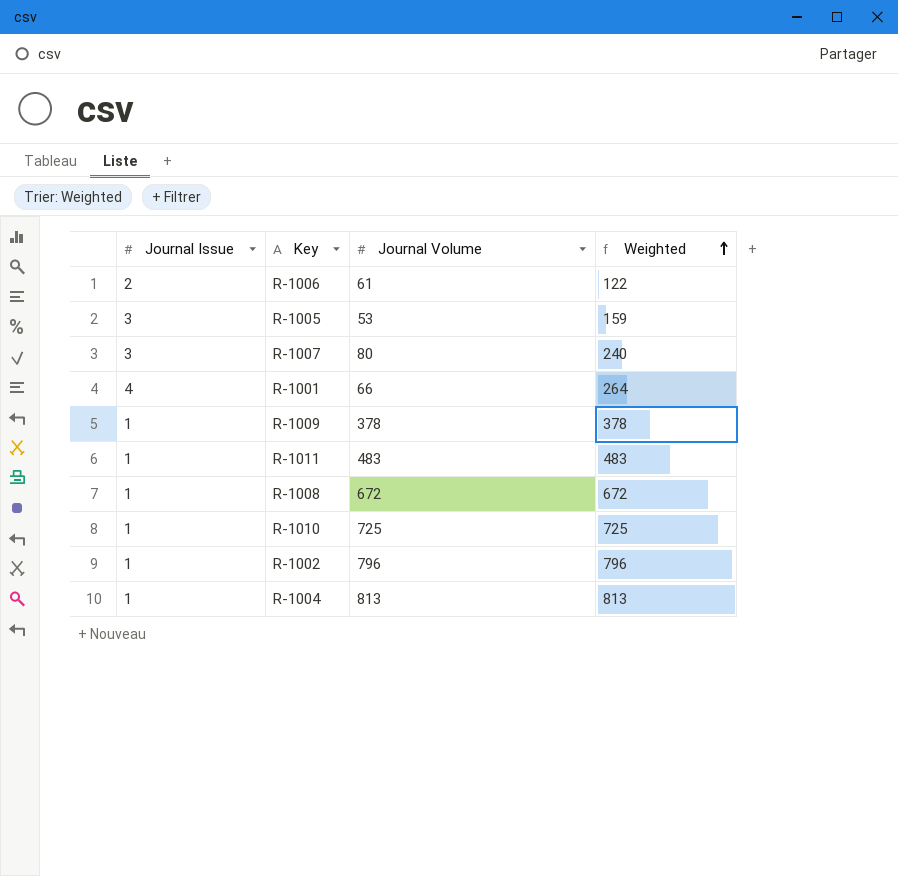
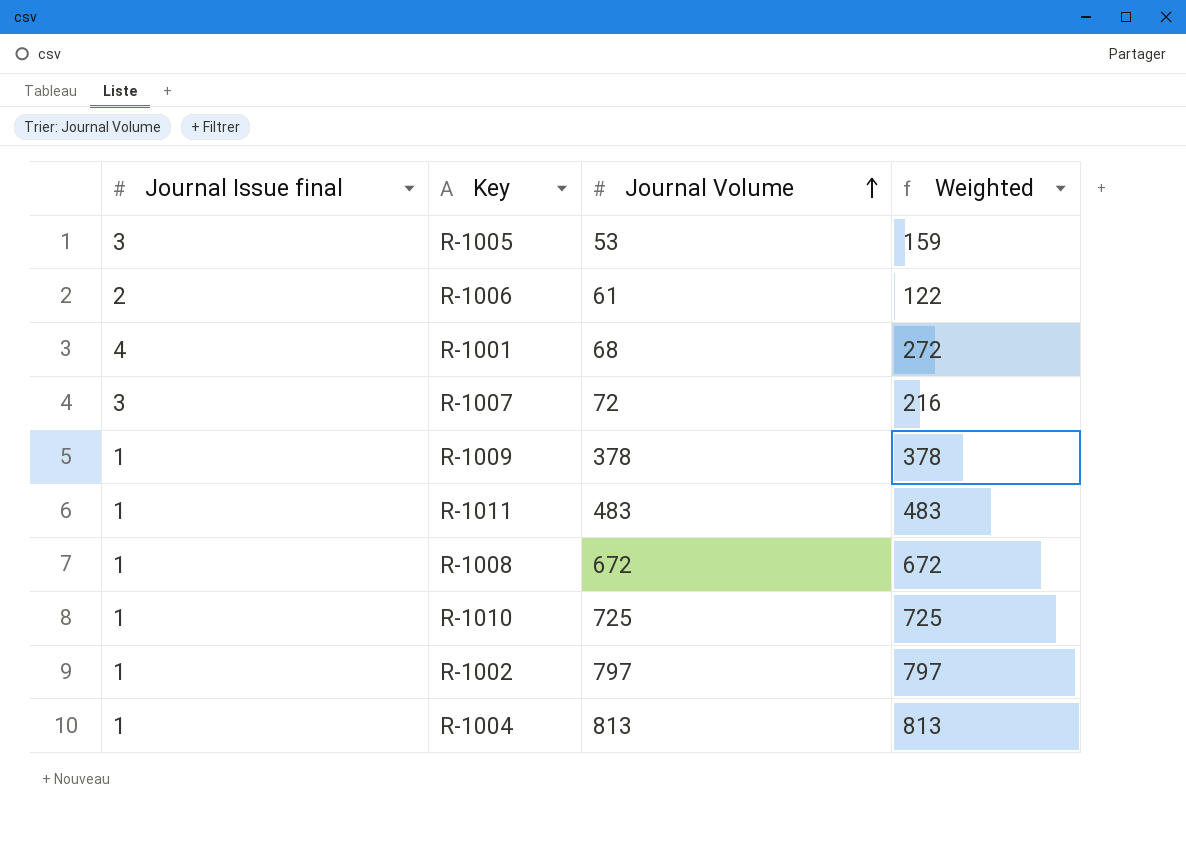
row order: Weighted ascending -> Journal Volume ascending
column name: Journal Issue -> Journal Issue final
R-1001 | Journal Volume: 66 -> 68
R-1001 | Weighted: 264 -> 272
R-1007 | Journal Volume: 80 -> 72
R-1007 | Weighted: 240 -> 216
R-1002 | Journal Volume: 796 -> 797
R-1002 | Weighted: 796 -> 797

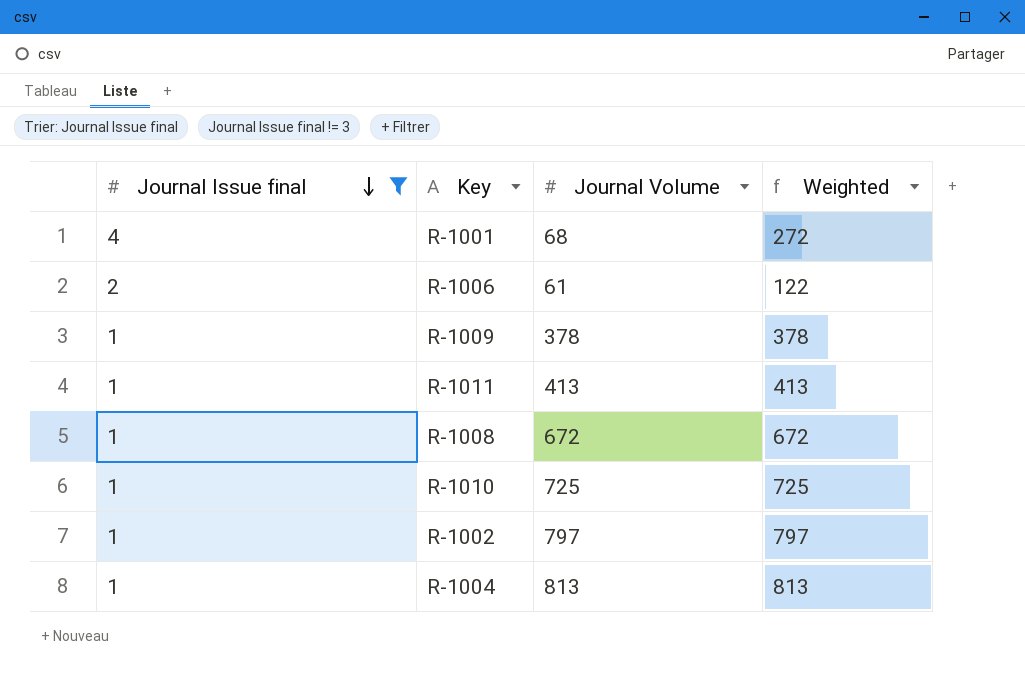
filter: none -> Journal Issue final != 3
row order: Journal Volume ascending -> Journal Issue final descending
R-1011 | Journal Volume: 483 -> 413
R-1011 | Weighted: 483 -> 413

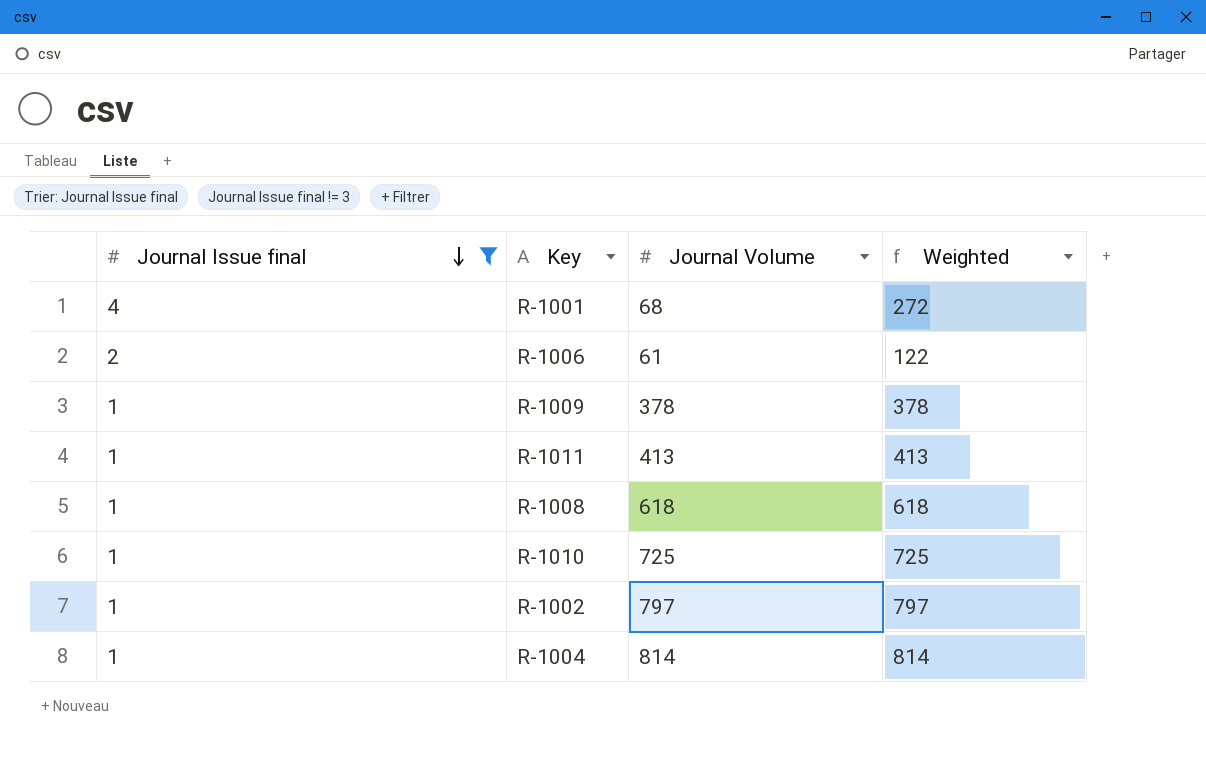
R-1008 | Journal Volume: 672 -> 618
R-1008 | Weighted: 672 -> 618
R-1004 | Journal Volume: 813 -> 814
R-1004 | Weighted: 813 -> 814

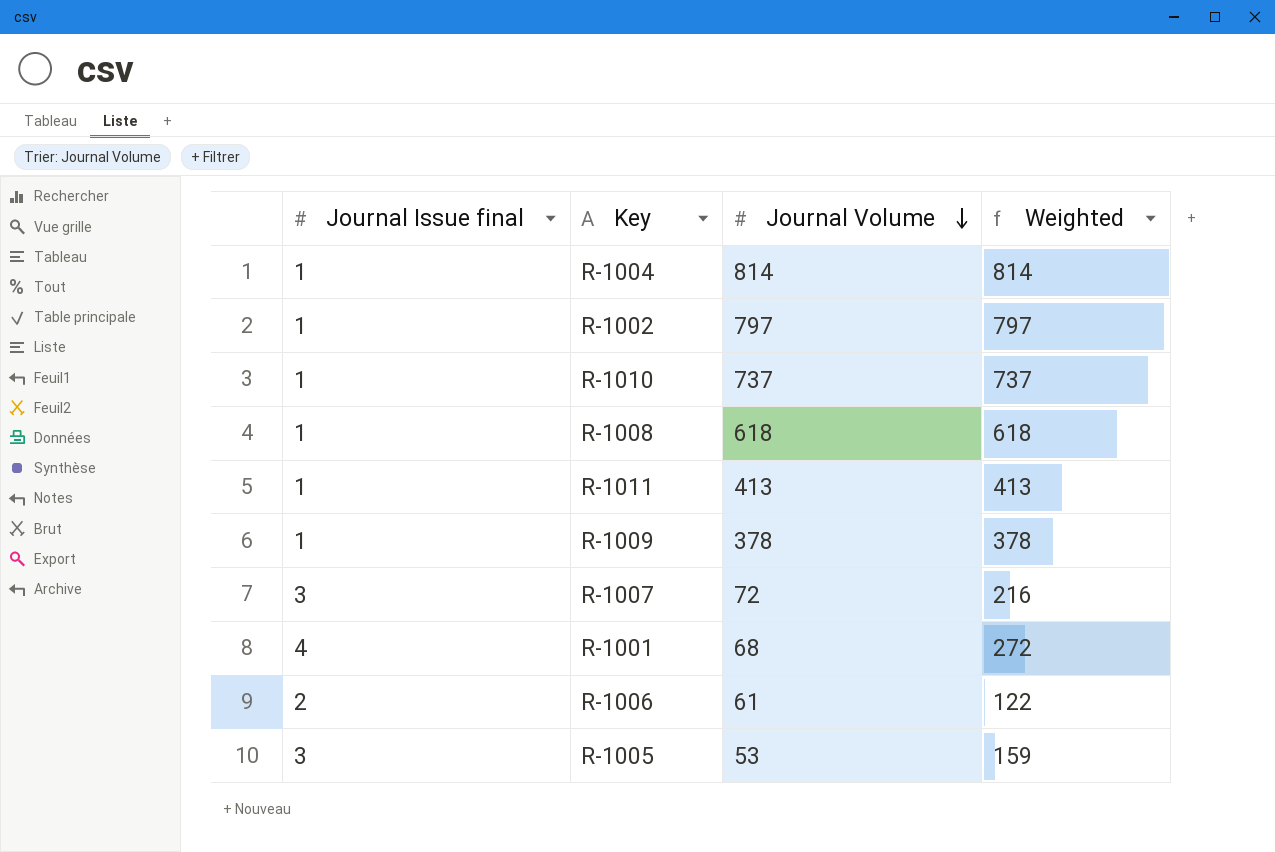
filter: Journal Issue final != 3 -> none
row order: Journal Issue final descending -> Journal Volume descending
R-1010 | Journal Volume: 725 -> 737
R-1010 | Weighted: 725 -> 737

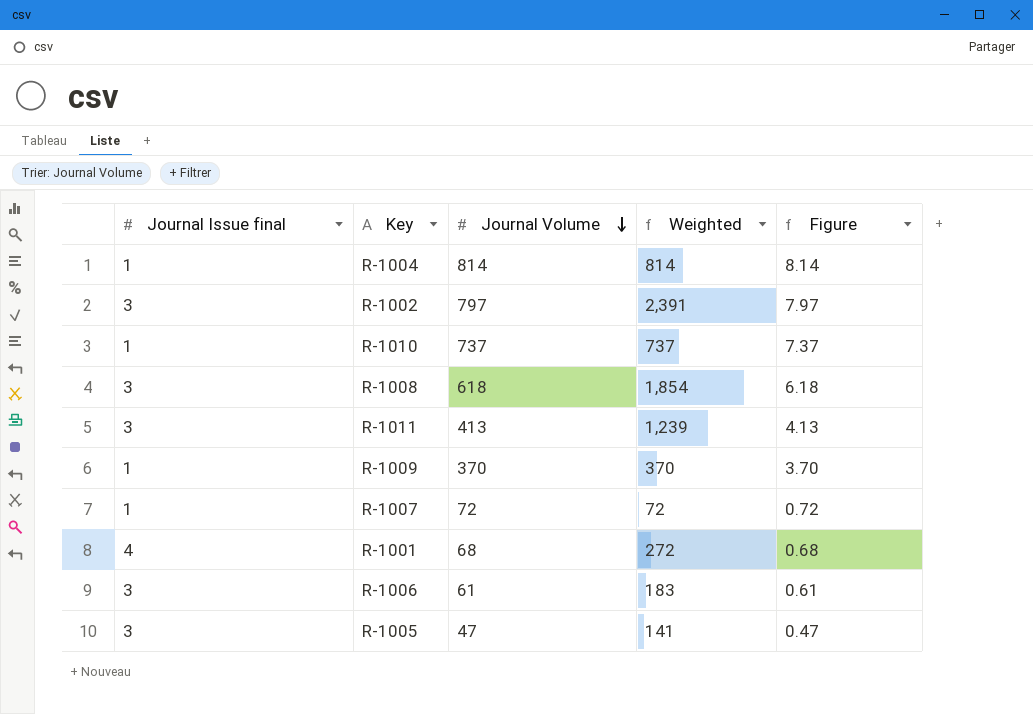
column Figure | formula: none -> [Journal Volume] * 0.01
R-1002 | Journal Issue final: 1 -> 3
R-1002 | Weighted: 797 -> 2,391
R-1008 | Journal Issue final: 1 -> 3
R-1008 | Weighted: 618 -> 1,854
R-1011 | Journal Issue final: 1 -> 3
R-1011 | Weighted: 413 -> 1,239
R-1009 | Journal Volume: 378 -> 370
R-1009 | Weighted: 378 -> 370
R-1007 | Journal Issue final: 3 -> 1
R-1007 | Weighted: 216 -> 72
R-1006 | Journal Issue final: 2 -> 3
R-1006 | Weighted: 122 -> 183
R-1005 | Journal Volume: 53 -> 47
R-1005 | Weighted: 159 -> 141

